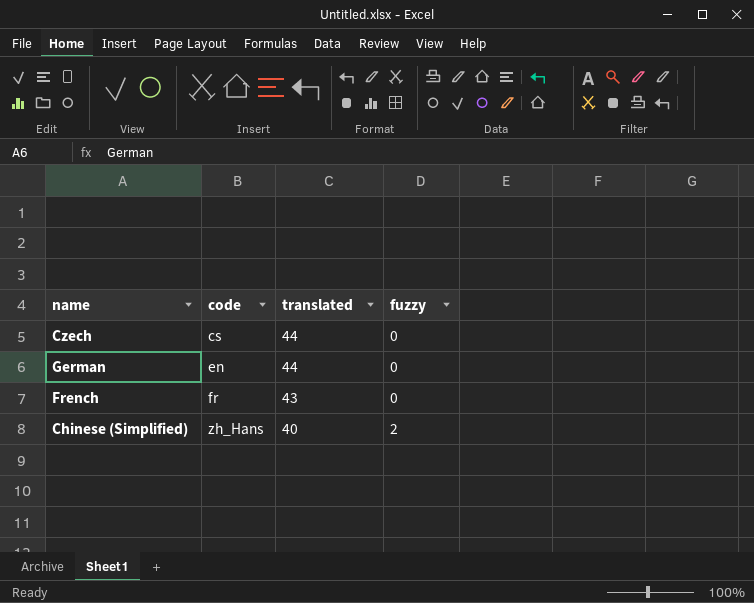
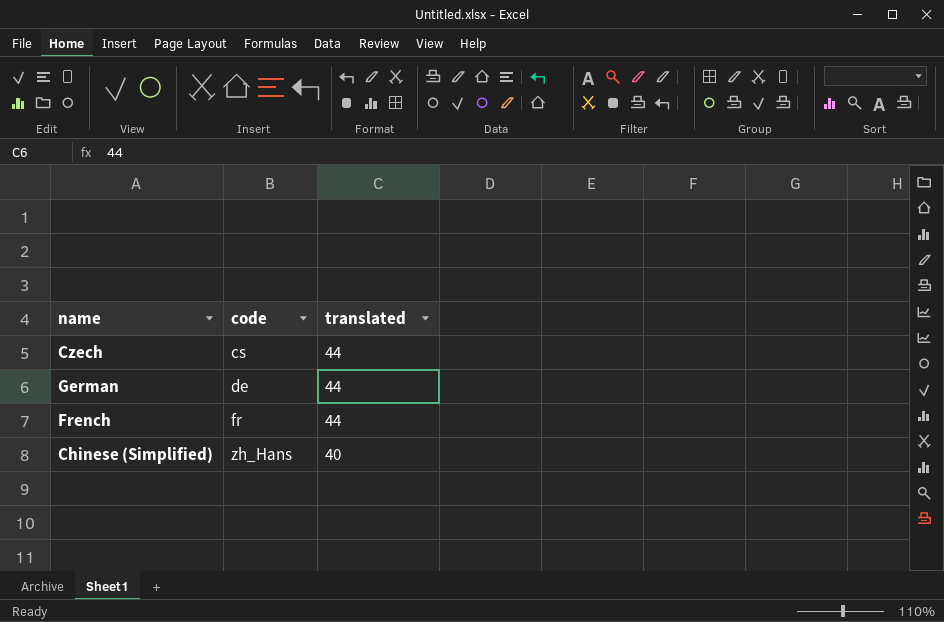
column fuzzy | position: 4 -> none
German | code: en -> de
French | translated: 43 -> 44

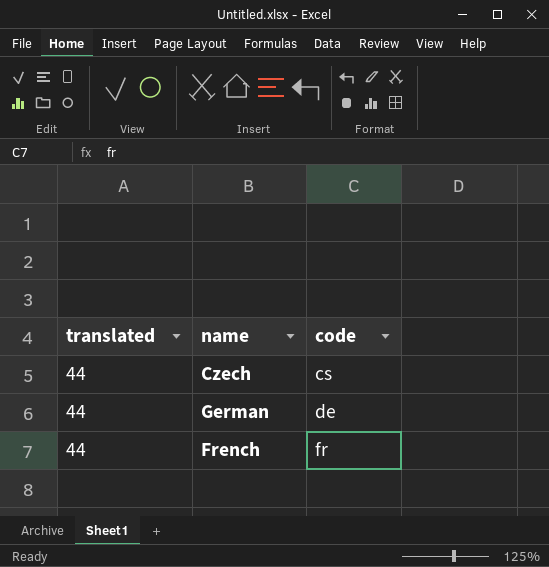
column translated | position: 3 -> 1
row Chinese (Simplified): zh_Hans | 40 -> none

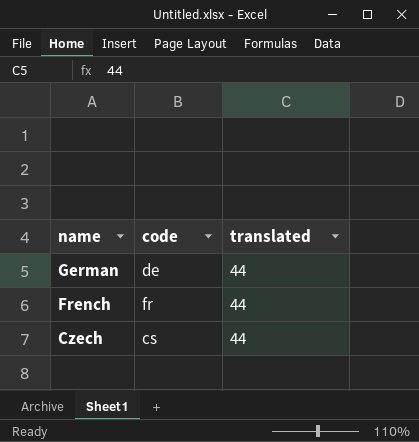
row order: code ascending -> name descending
column translated | position: 1 -> 3

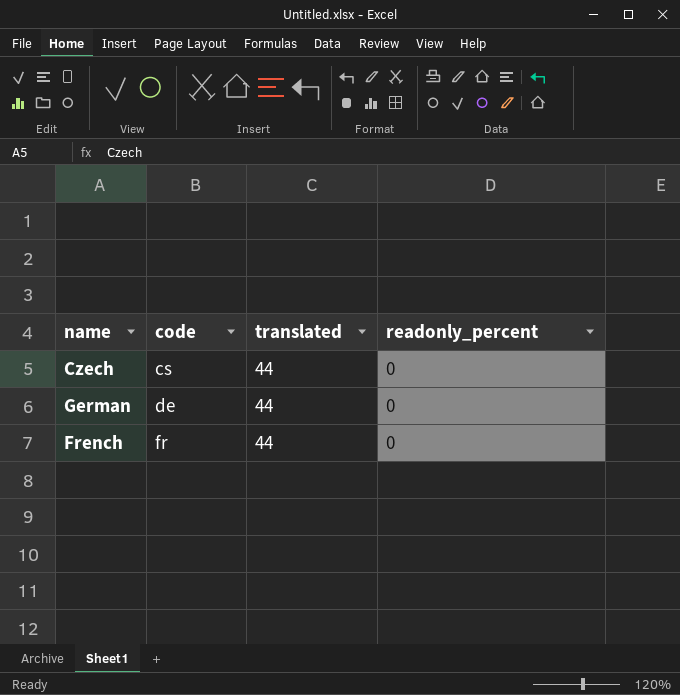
row order: name descending -> code ascending
column readonly_percent | position: none -> 4

